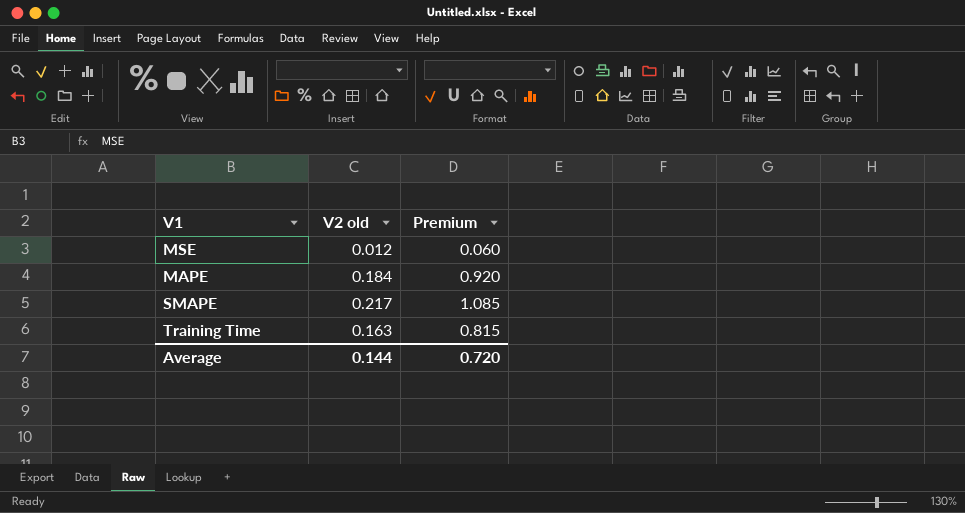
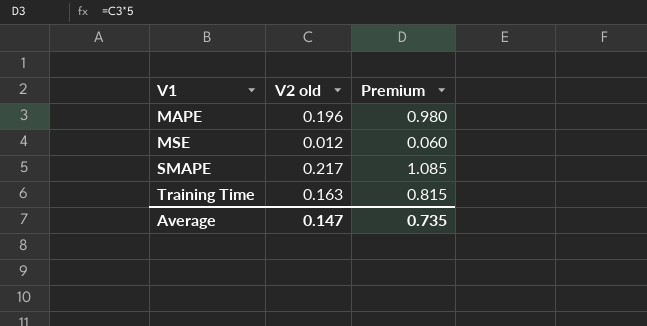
row order: none -> V1 ascending
MAPE | V2 old: 0.184 -> 0.196
MAPE | Premium: 0.920 -> 0.980
Average | V2 old: 0.144 -> 0.147
Average | Premium: 0.720 -> 0.735

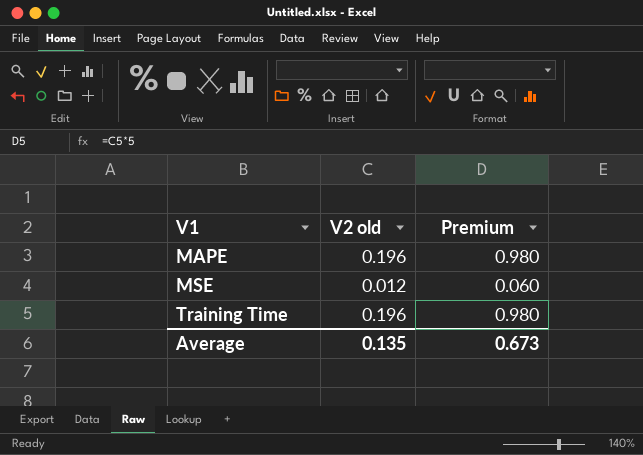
row SMAPE: 0.217 | 1.085 -> none
Training Time | V2 old: 0.163 -> 0.196
Training Time | Premium: 0.815 -> 0.980
Average | V2 old: 0.147 -> 0.135
Average | Premium: 0.735 -> 0.673

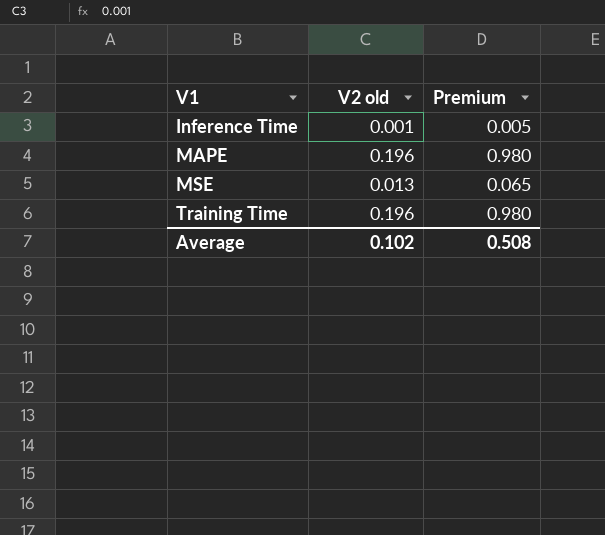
row Inference Time: none -> 0.001 | 0.005
MSE | V2 old: 0.012 -> 0.013
MSE | Premium: 0.060 -> 0.065
Average | V2 old: 0.135 -> 0.102
Average | Premium: 0.673 -> 0.508

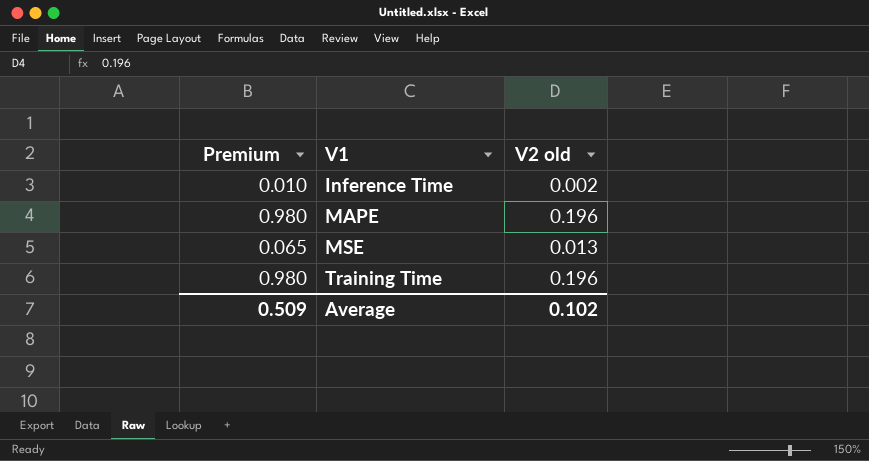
column Premium | position: 3 -> 1
Inference Time | Premium: 0.005 -> 0.010
Inference Time | V2 old: 0.001 -> 0.002
Average | Premium: 0.508 -> 0.509

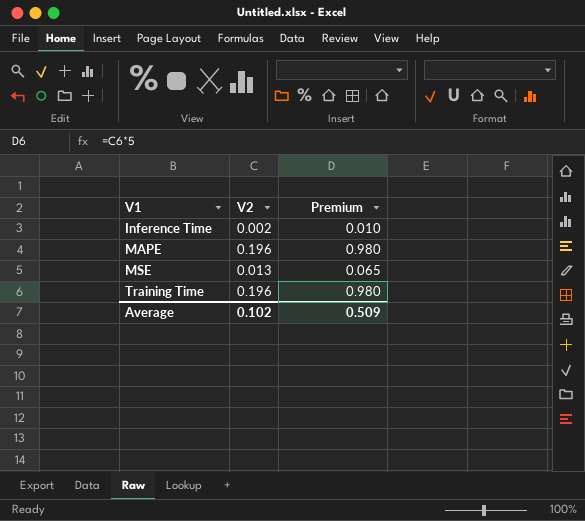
column name: V2 old -> V2
column Premium | position: 1 -> 3

